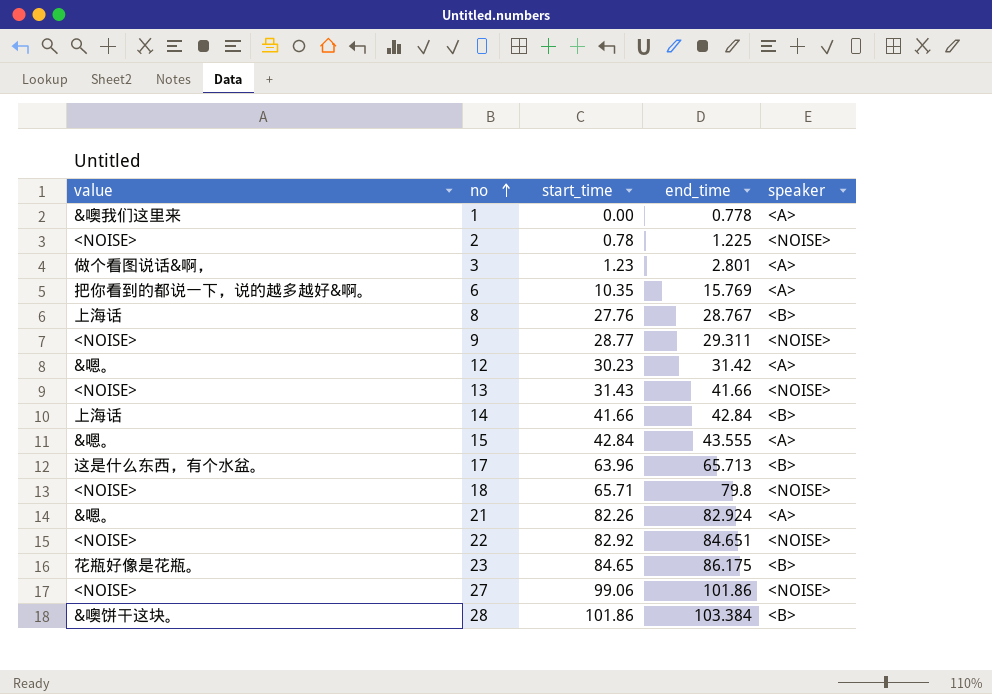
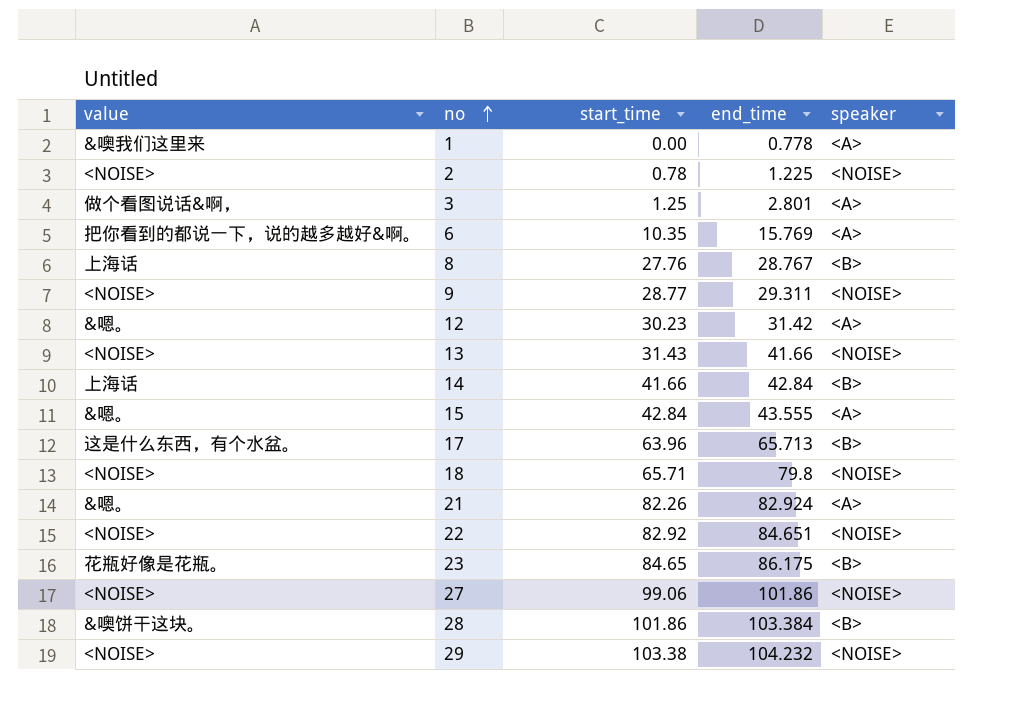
3 | start_time: 1.23 -> 1.25
row 29: none -> <NOISE> | 103.38 | 104.232 | <NOISE>

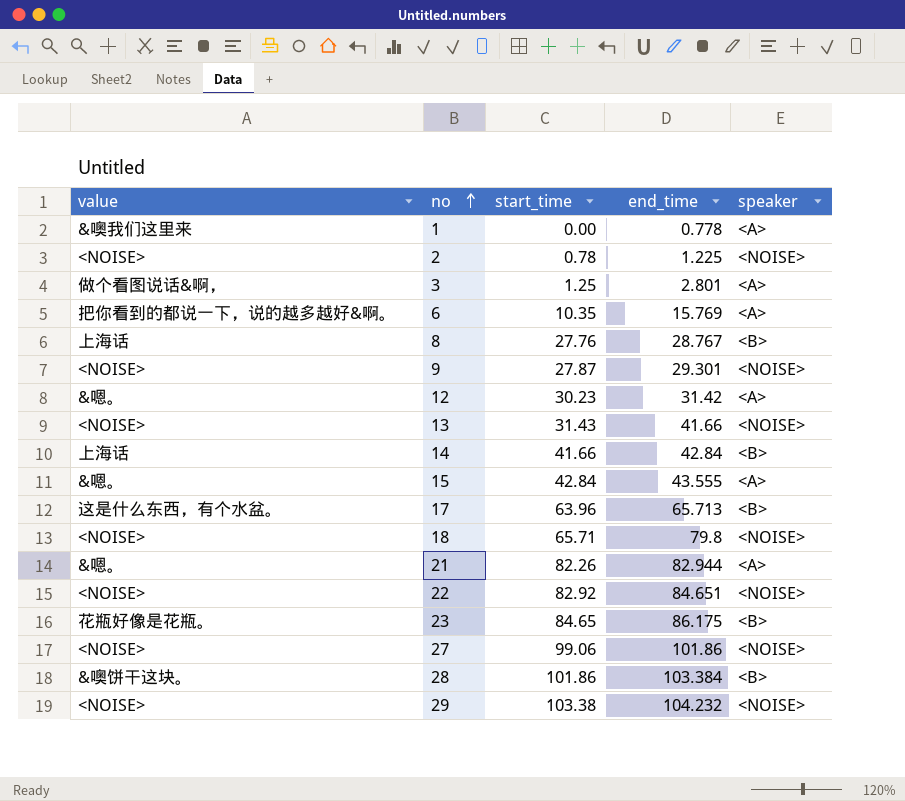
9 | start_time: 28.77 -> 27.87
9 | end_time: 29.311 -> 29.301
21 | end_time: 82.924 -> 82.944

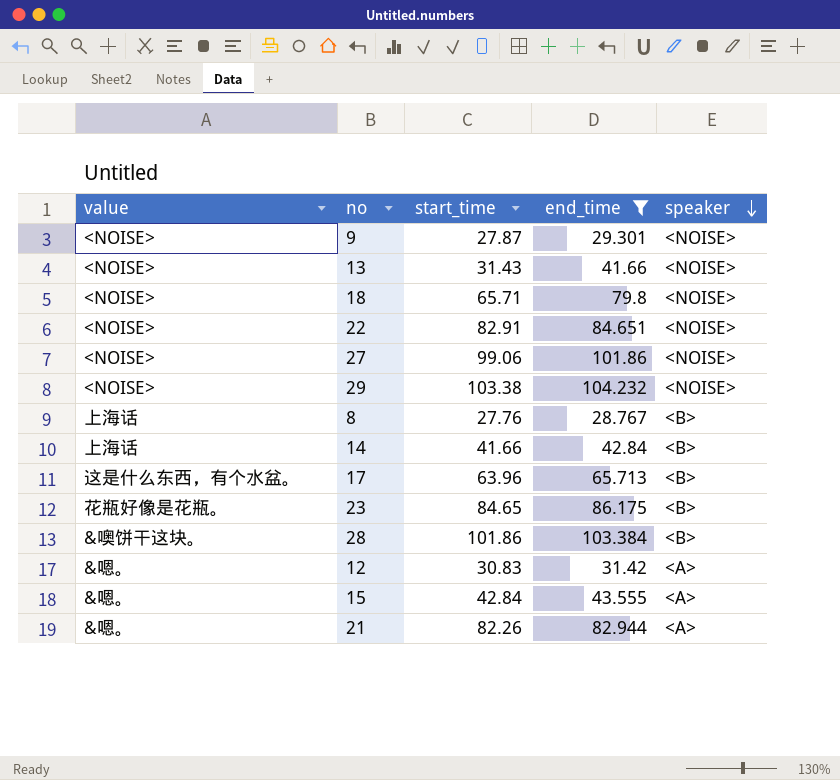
filter: none -> end_time >= 28.767
row order: no ascending -> speaker descending
22 | start_time: 82.92 -> 82.91
12 | start_time: 30.23 -> 30.83

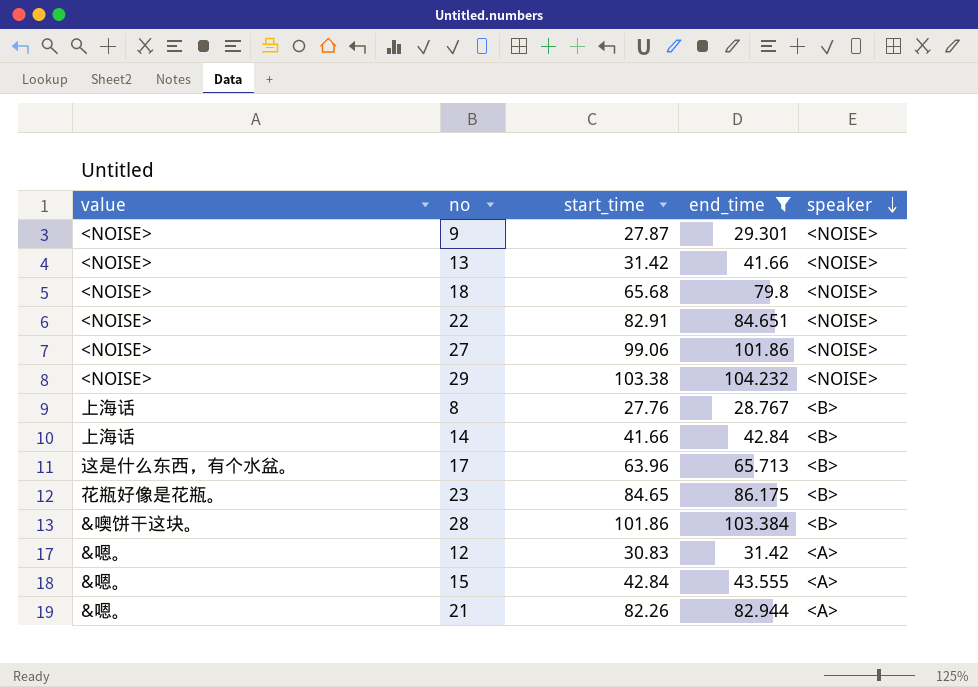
13 | start_time: 31.43 -> 31.42
18 | start_time: 65.71 -> 65.68

